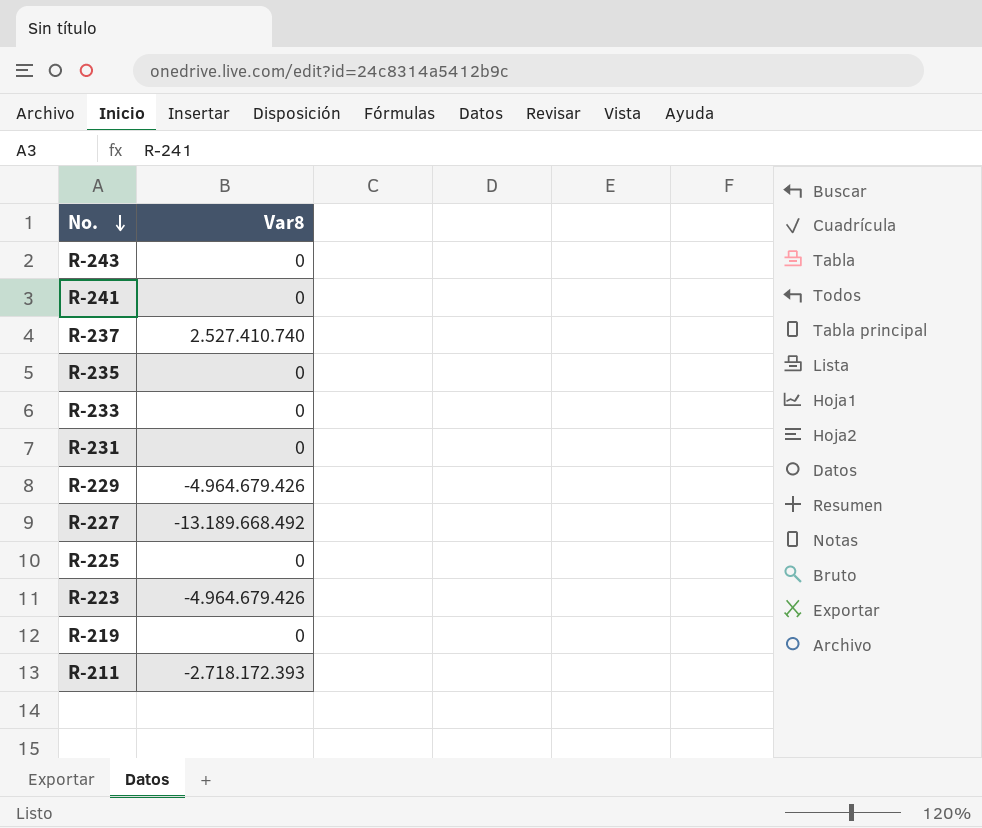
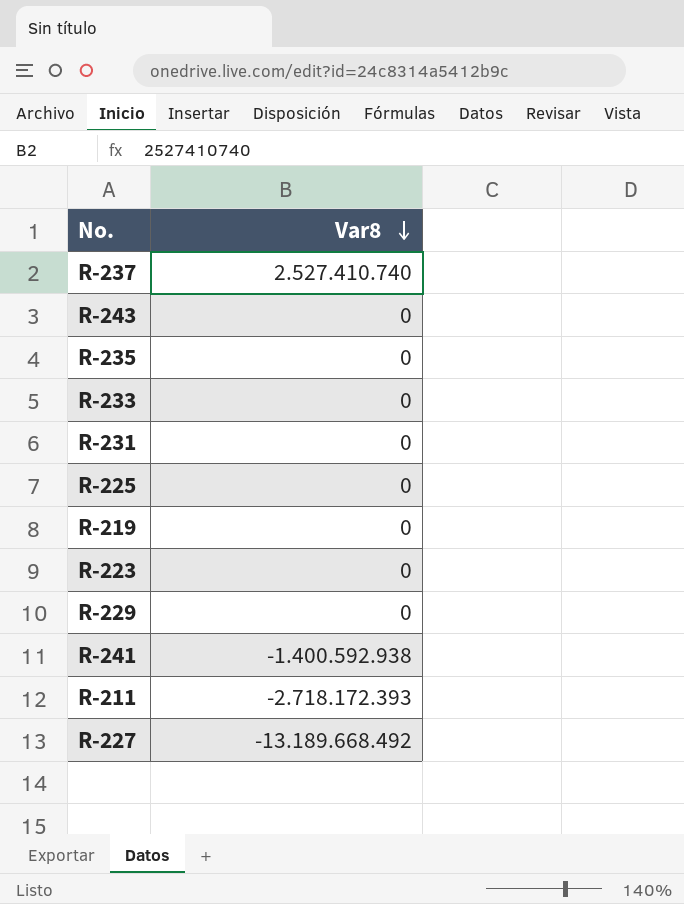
row order: No. descending -> Var8 descending
R-223 | Var8: -4.964.679.426 -> 0
R-229 | Var8: -4.964.679.426 -> 0
R-241 | Var8: 0 -> -1.400.592.938

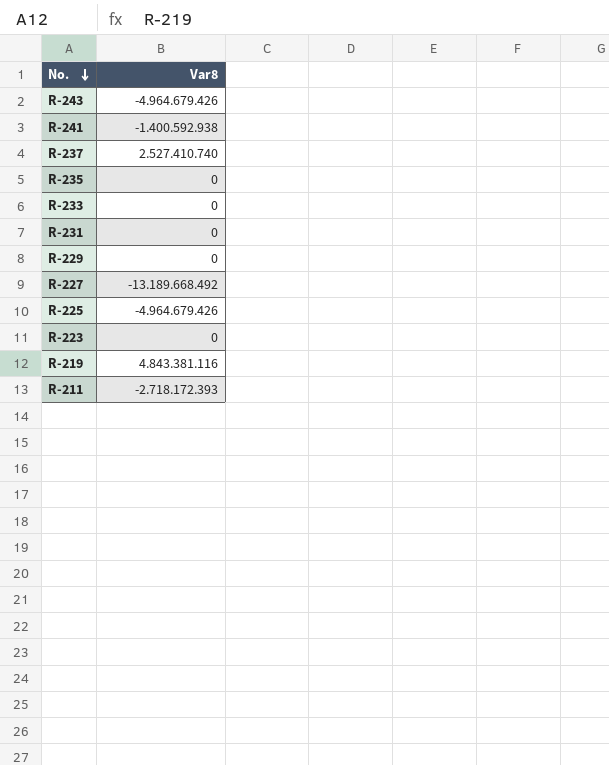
row order: Var8 descending -> No. descending
R-243 | Var8: 0 -> -4.964.679.426
R-225 | Var8: 0 -> -4.964.679.426
R-219 | Var8: 0 -> 4.843.381.116

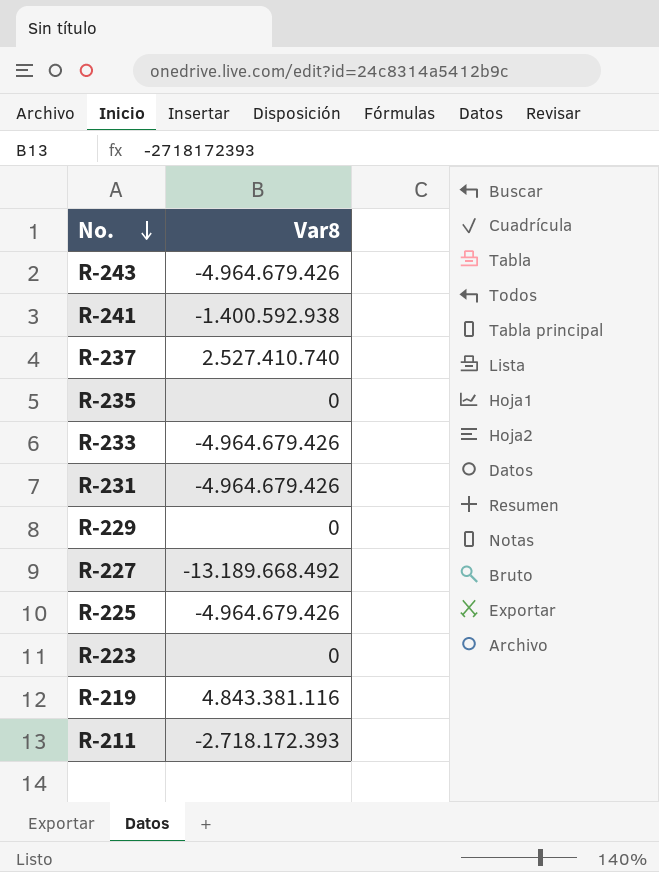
R-233 | Var8: 0 -> -4.964.679.426
R-231 | Var8: 0 -> -4.964.679.426

